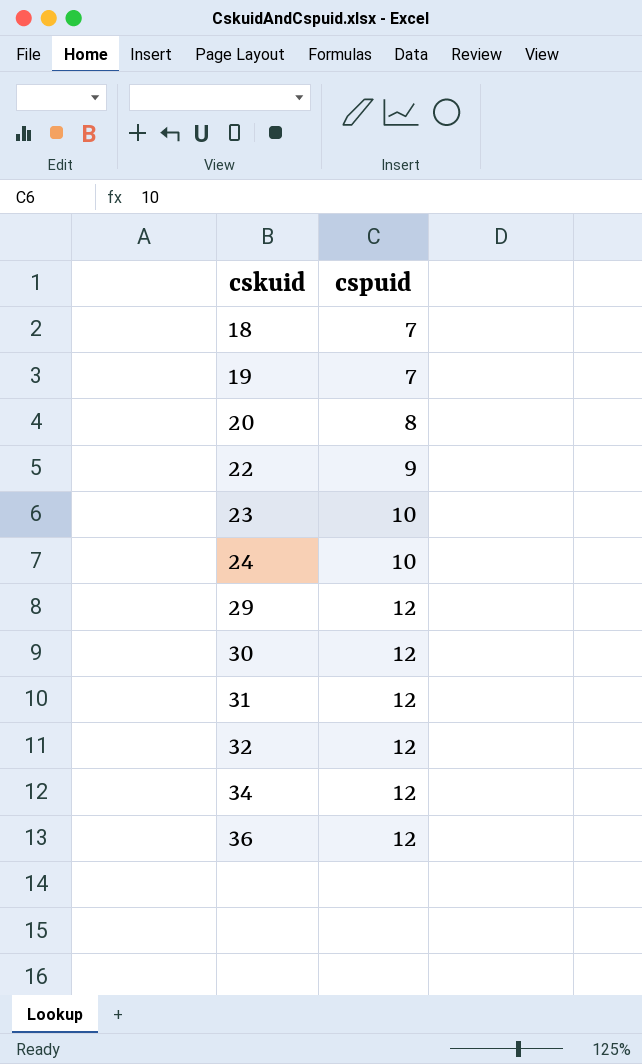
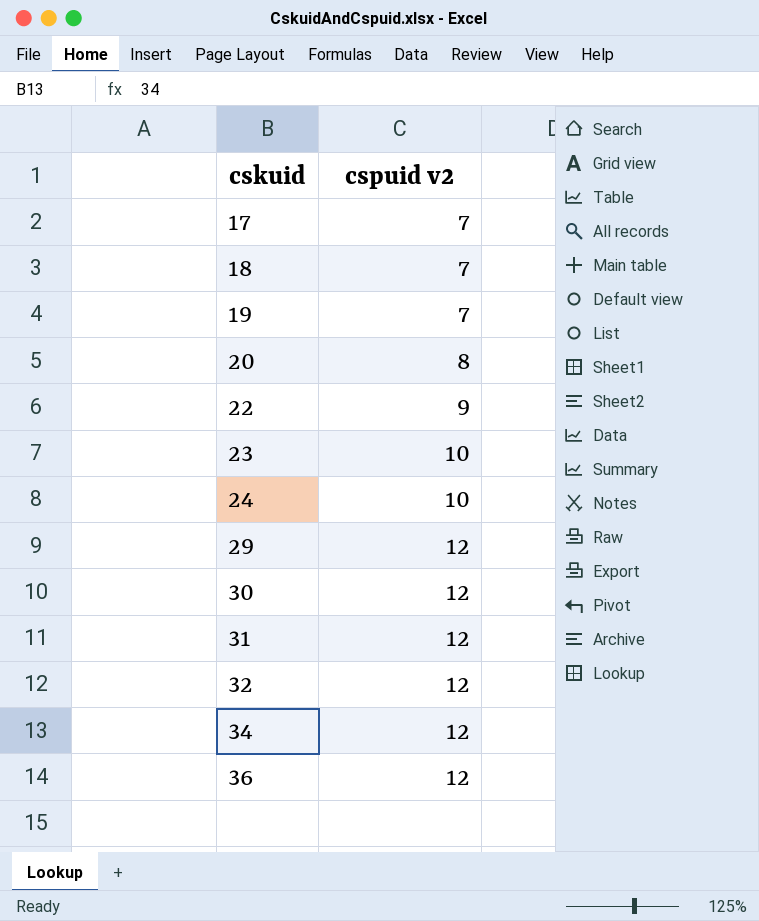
column name: cspuid -> cspuid v2
row 17: none -> 7

